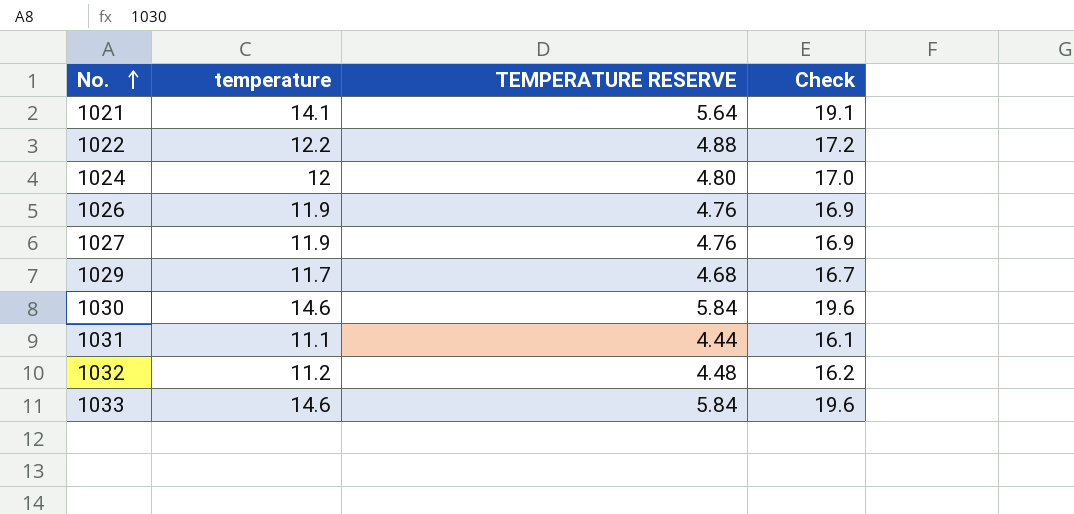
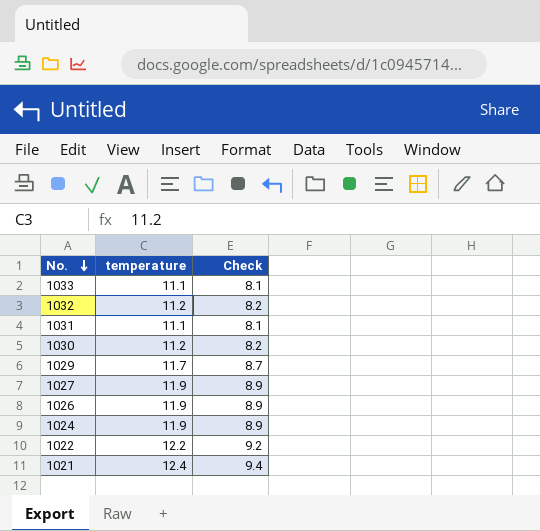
row order: No. ascending -> No. descending
column TEMPERATURE RESERVE | formula: [temperature] * 0.4 -> none
column Check | formula: [temperature] + 5 -> [temperature] - 3
1033 | temperature: 14.6 -> 11.1
1030 | temperature: 14.6 -> 11.2
1024 | temperature: 12 -> 11.9
1021 | temperature: 14.1 -> 12.4

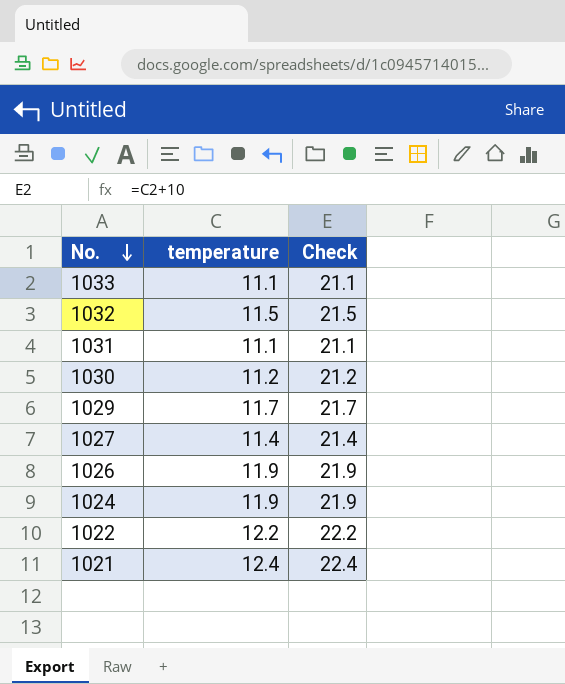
column Check | formula: [temperature] - 3 -> [temperature] + 10
1032 | temperature: 11.2 -> 11.5
1027 | temperature: 11.9 -> 11.4

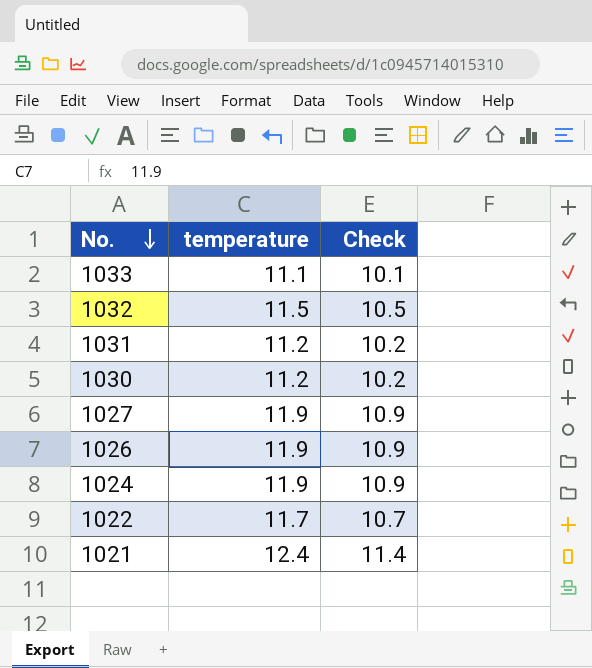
column Check | formula: [temperature] + 10 -> [temperature] - 1
row 1029: 11.7 | 21.7 -> none
1031 | temperature: 11.1 -> 11.2
1027 | temperature: 11.4 -> 11.9
1022 | temperature: 12.2 -> 11.7

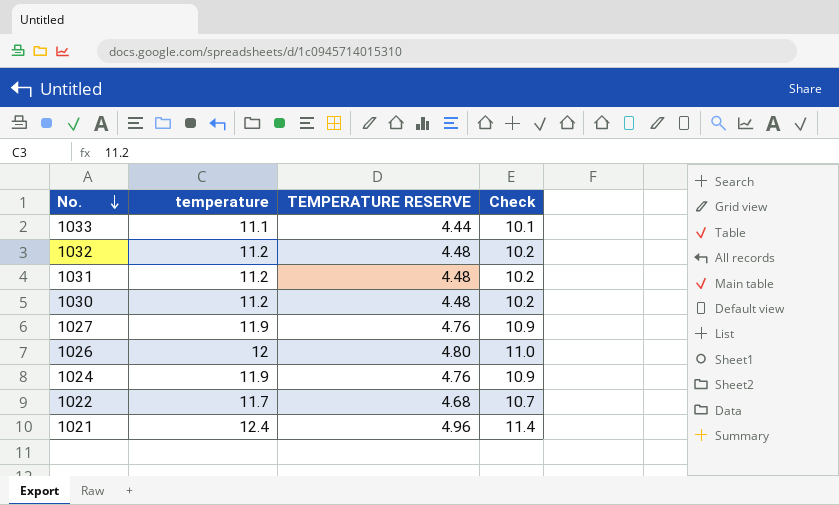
column TEMPERATURE RESERVE | formula: none -> [temperature] * 0.4
1032 | temperature: 11.5 -> 11.2
1032 | Check: 10.5 -> 10.2
1026 | temperature: 11.9 -> 12
1026 | Check: 10.9 -> 11.0

